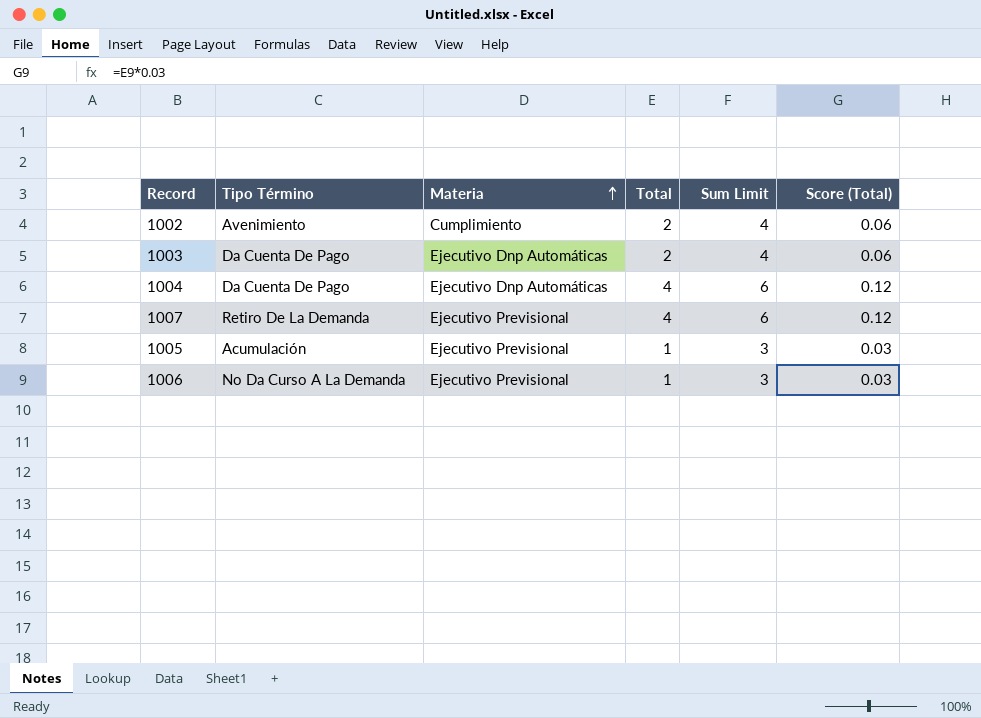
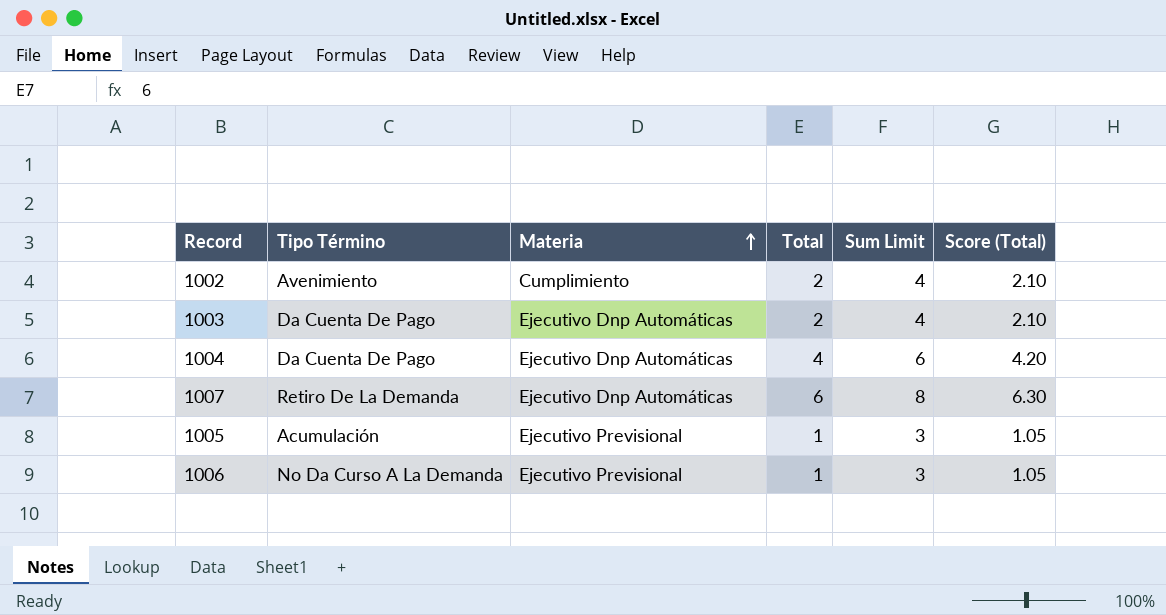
column Score (Total) | formula: [Total] * 0.03 -> [Total] * 1.05
1007 | Materia: Ejecutivo Previsional -> Ejecutivo Dnp Automáticas
1007 | Total: 4 -> 6
1007 | Sum Limit: 6 -> 8

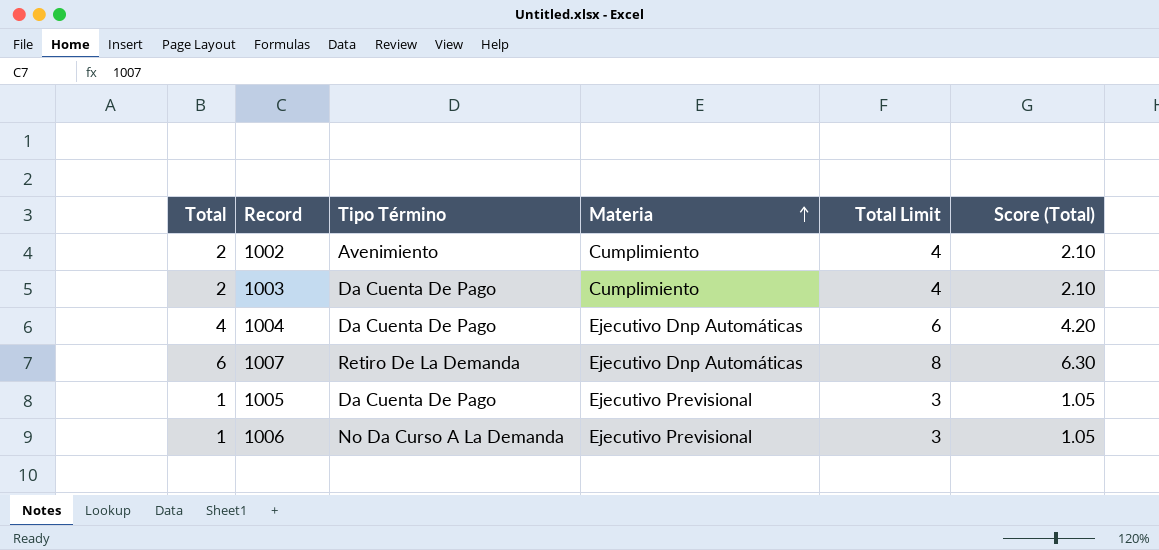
column Total | position: 4 -> 1
column name: Sum Limit -> Total Limit
1003 | Materia: Ejecutivo Dnp Automáticas -> Cumplimiento
1005 | Tipo Término: Acumulación -> Da Cuenta De Pago

